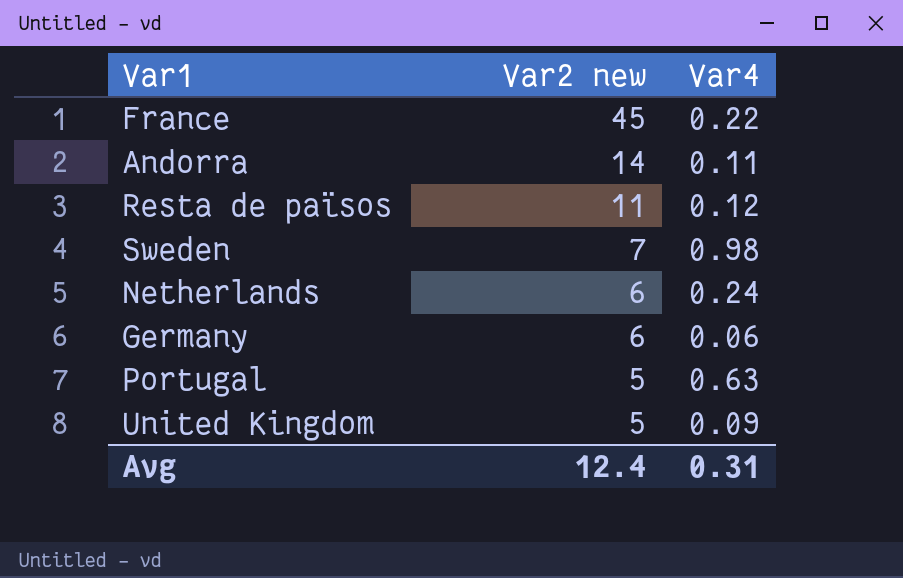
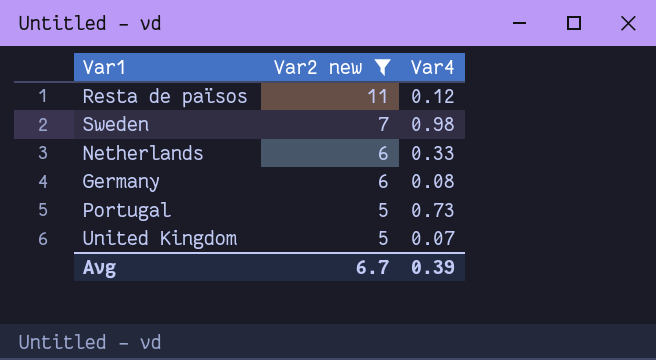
filter: none -> Var2 new <= 11
Netherlands | Var4: 0.24 -> 0.33
Germany | Var4: 0.06 -> 0.08
Portugal | Var4: 0.63 -> 0.73
United Kingdom | Var4: 0.09 -> 0.07
Avg | Var2 new: 12.4 -> 6.7
Avg | Var4: 0.31 -> 0.39

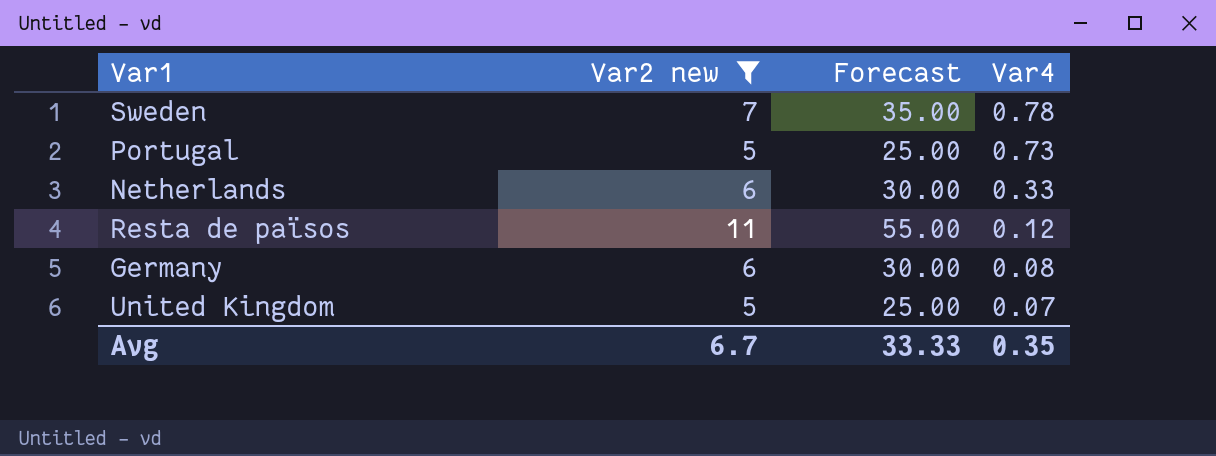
row order: Var2 new descending -> Var4 descending
column Forecast | formula: none -> [Var2 new] * 5
Sweden | Var4: 0.98 -> 0.78
Avg | Var4: 0.39 -> 0.35

